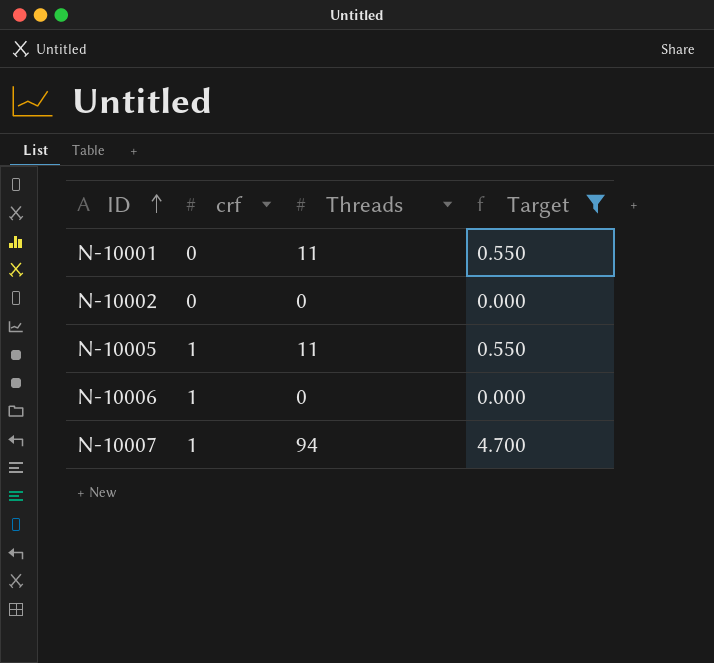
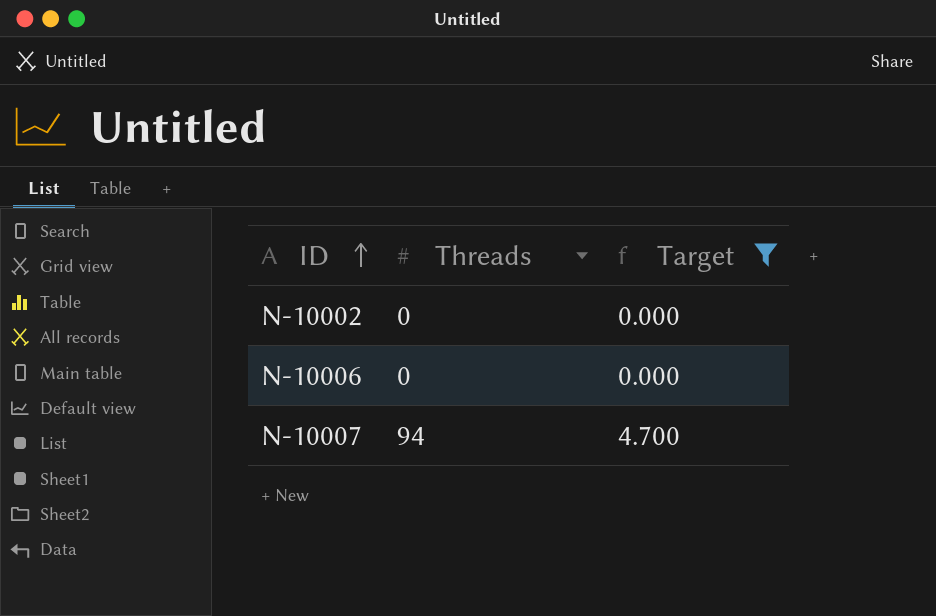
column crf | position: 2 -> none
row N-10001: 0 | 11 | 0.550 -> none
row N-10005: 1 | 11 | 0.550 -> none

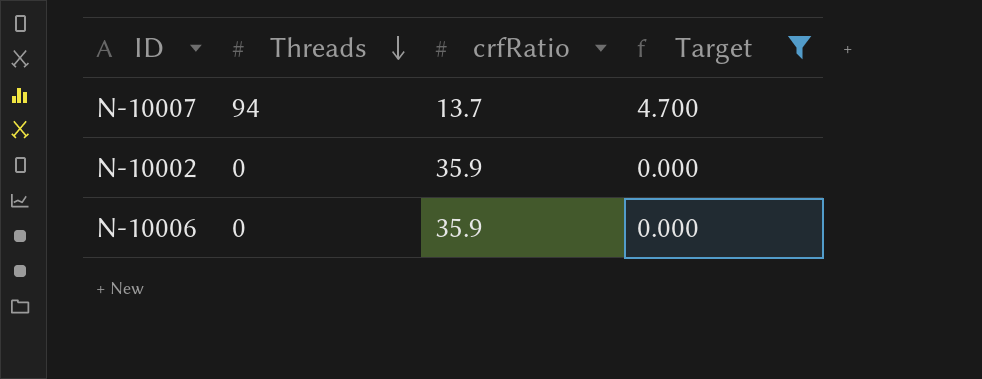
row order: ID ascending -> Threads descending
column crfRatio | position: none -> 3

